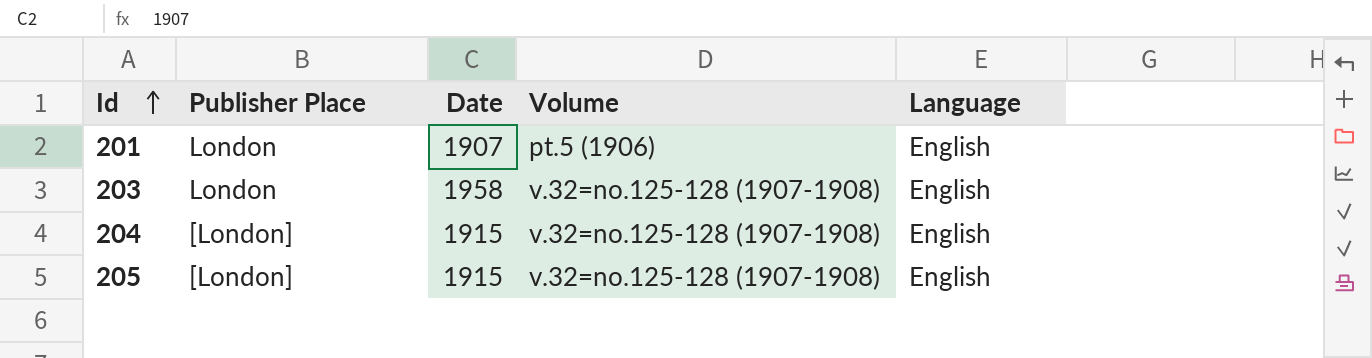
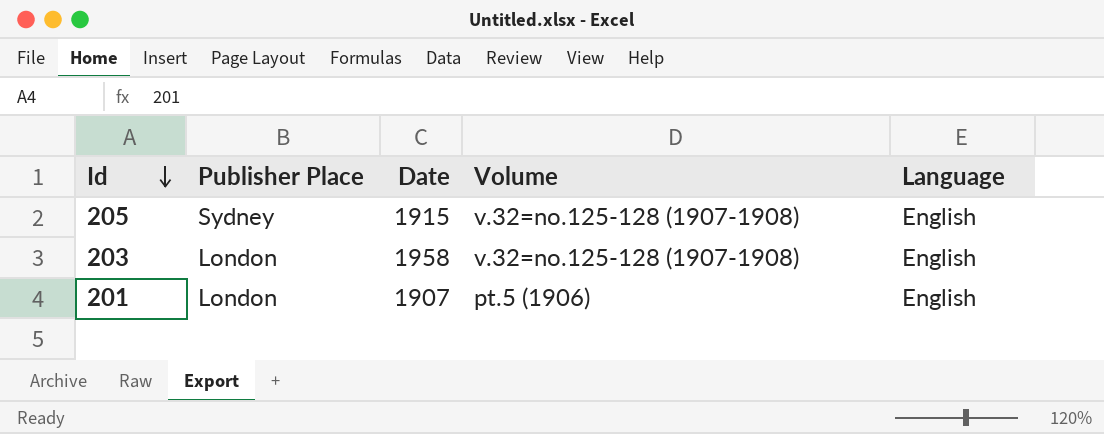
row order: Id ascending -> Id descending
row 204: [London] | 1915 | v.32=no.125-128 (1907-1908) | English -> none
205 | Publisher Place: [London] -> Sydney

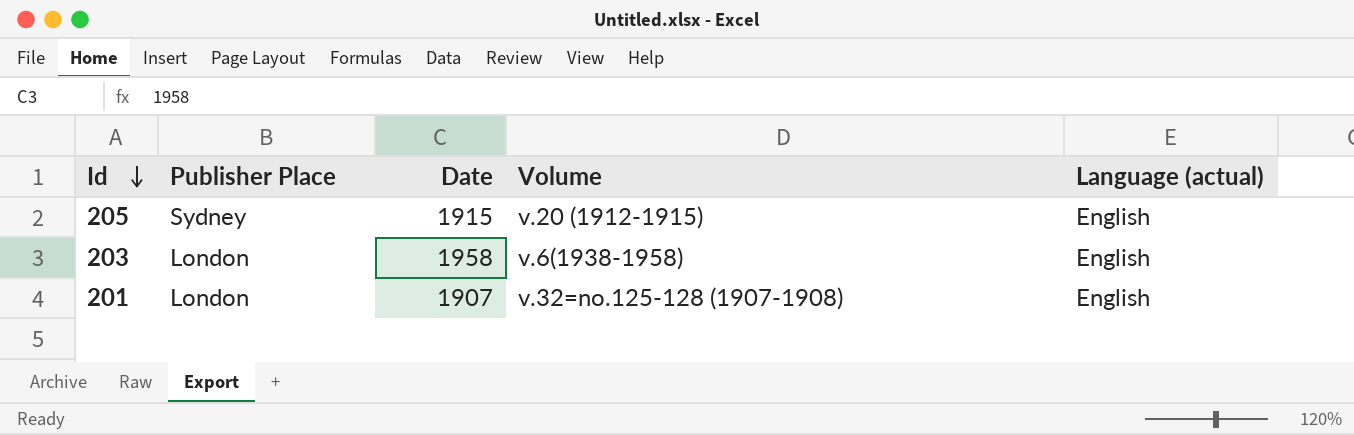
column name: Language -> Language (actual)
205 | Volume: v.32=no.125-128 (1907-1908) -> v.20 (1912-1915)
203 | Volume: v.32=no.125-128 (1907-1908) -> v.6(1938-1958)
201 | Volume: pt.5 (1906) -> v.32=no.125-128 (1907-1908)

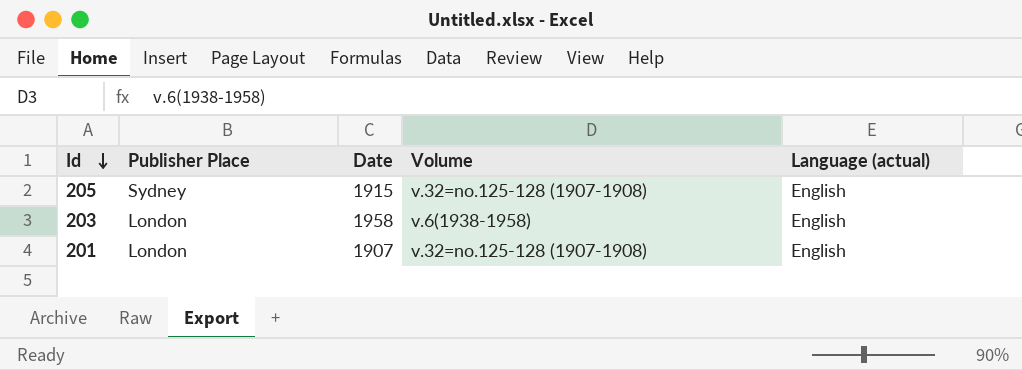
205 | Volume: v.20 (1912-1915) -> v.32=no.125-128 (1907-1908)

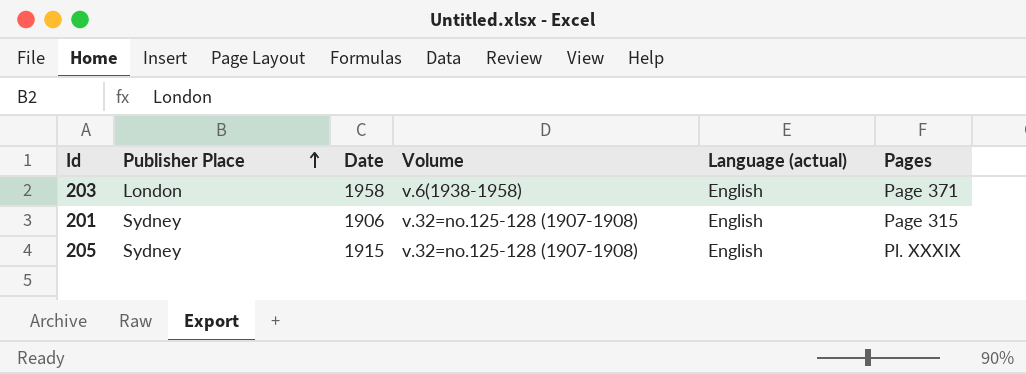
row order: Id descending -> Publisher Place ascending
column Pages | position: none -> 6
201 | Publisher Place: London -> Sydney
201 | Date: 1907 -> 1906

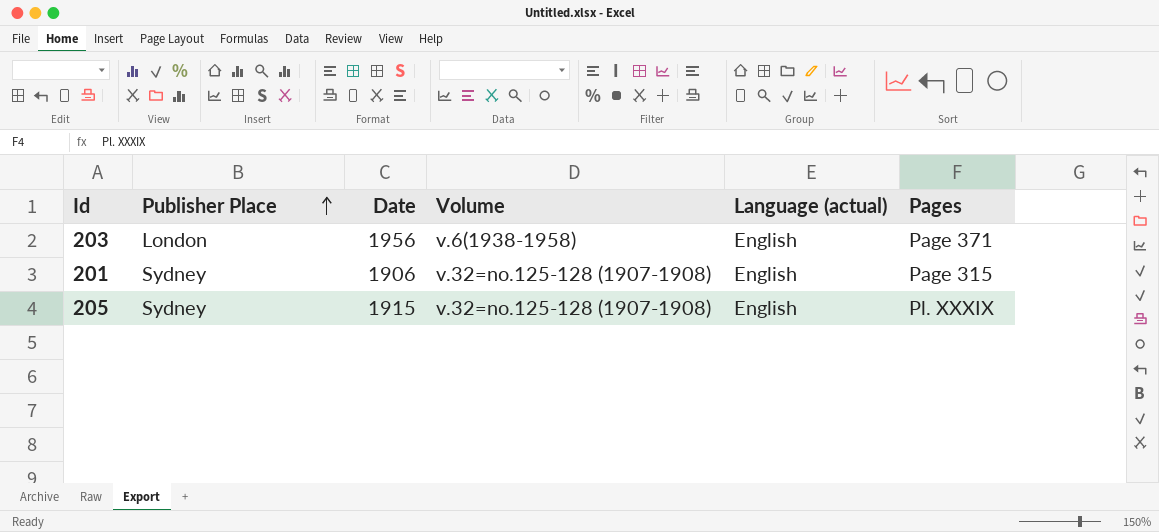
203 | Date: 1958 -> 1956

